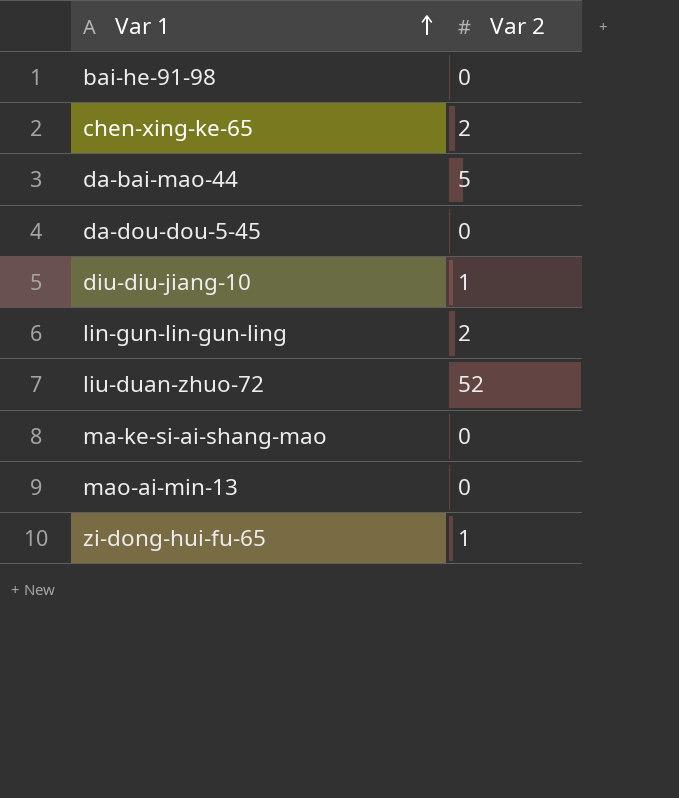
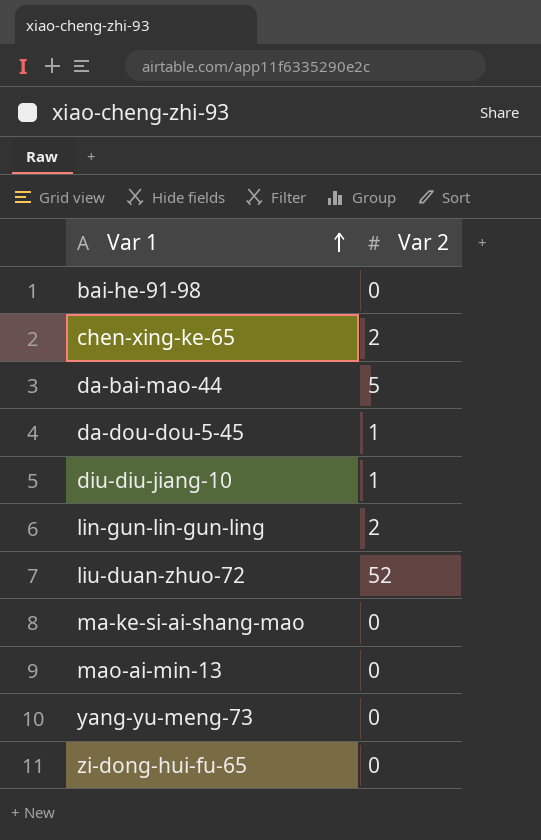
da-dou-dou-5-45 | Var 2: 0 -> 1
row yang-yu-meng-73: none -> 0
zi-dong-hui-fu-65 | Var 2: 1 -> 0

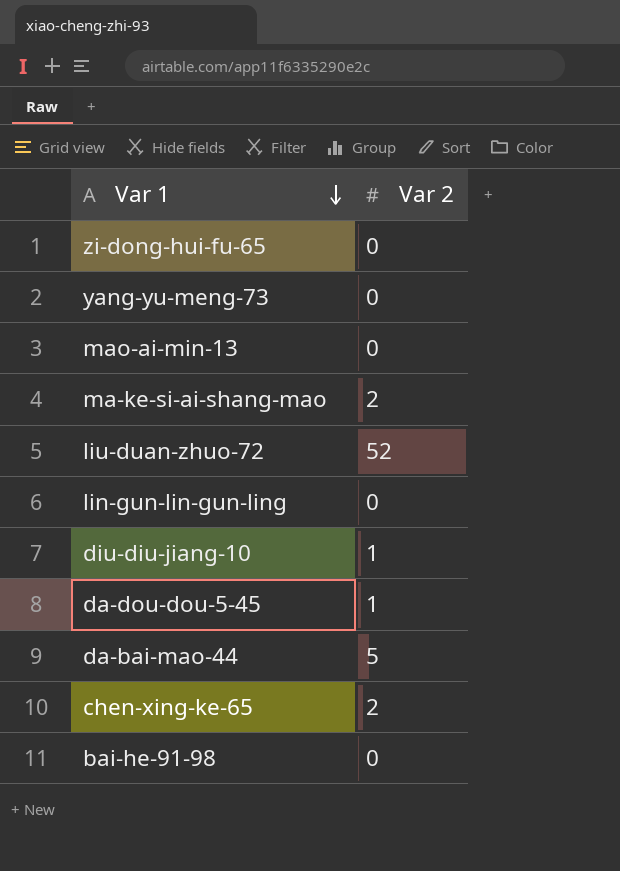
row order: Var 1 ascending -> Var 1 descending
ma-ke-si-ai-shang-mao | Var 2: 0 -> 2
lin-gun-lin-gun-ling | Var 2: 2 -> 0

